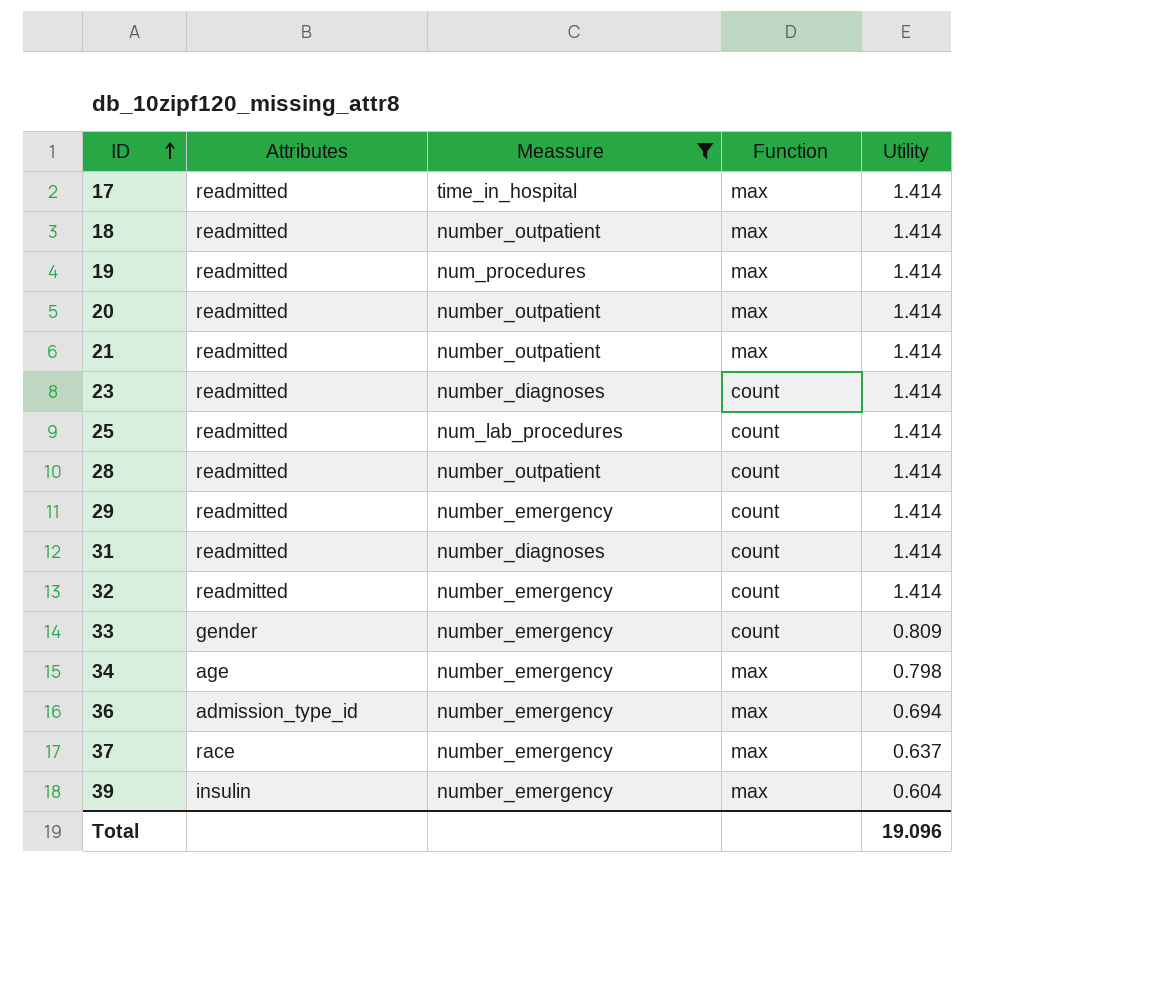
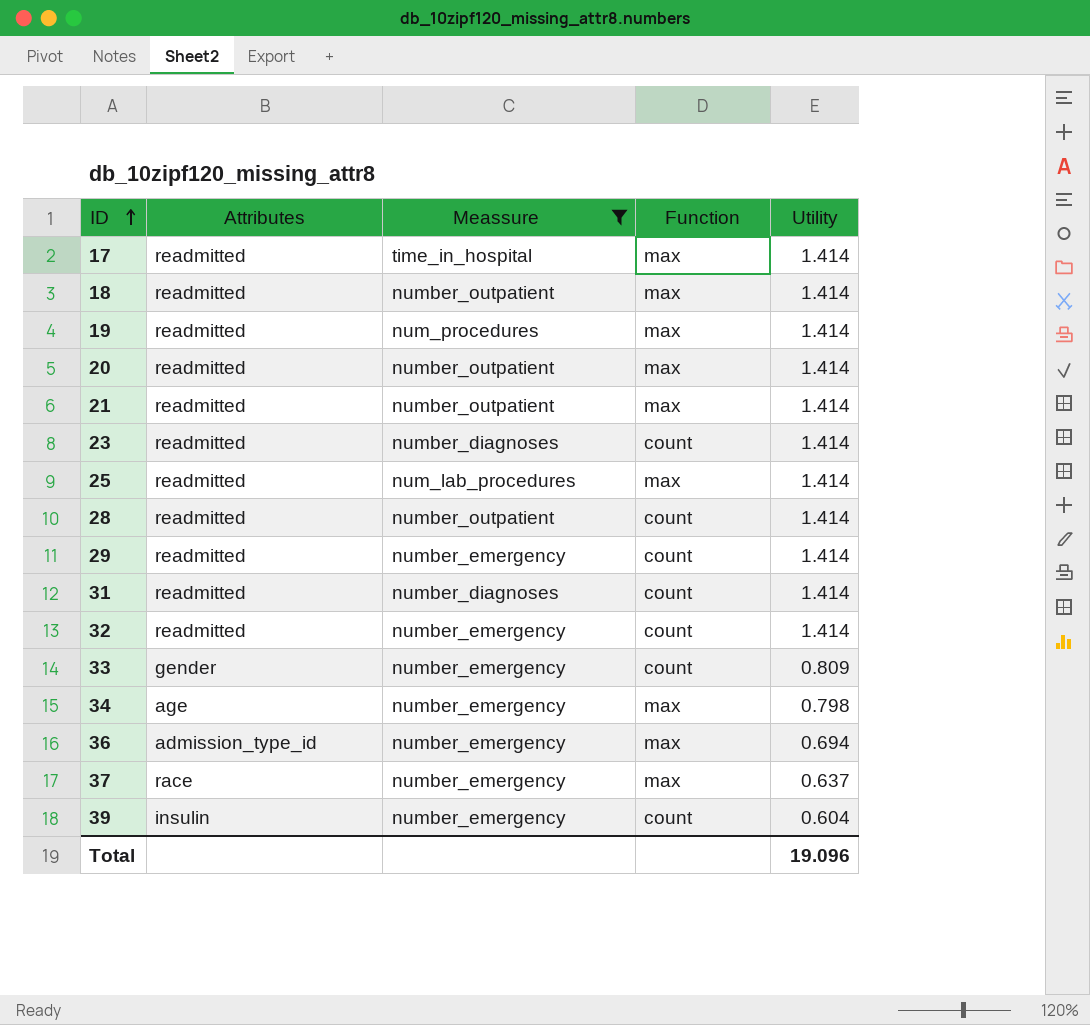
25 | Function: count -> max
39 | Function: max -> count

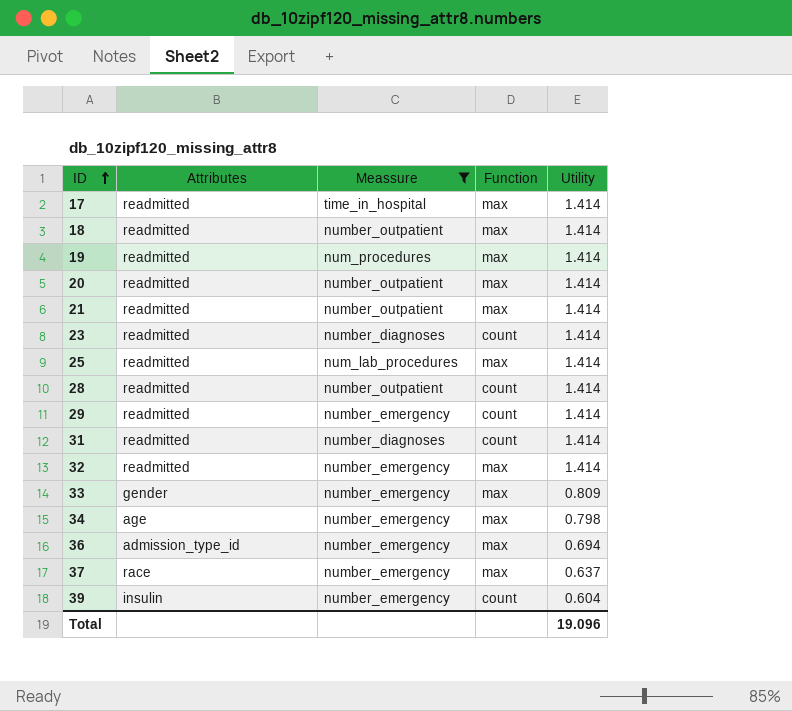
32 | Function: count -> max
33 | Function: count -> max

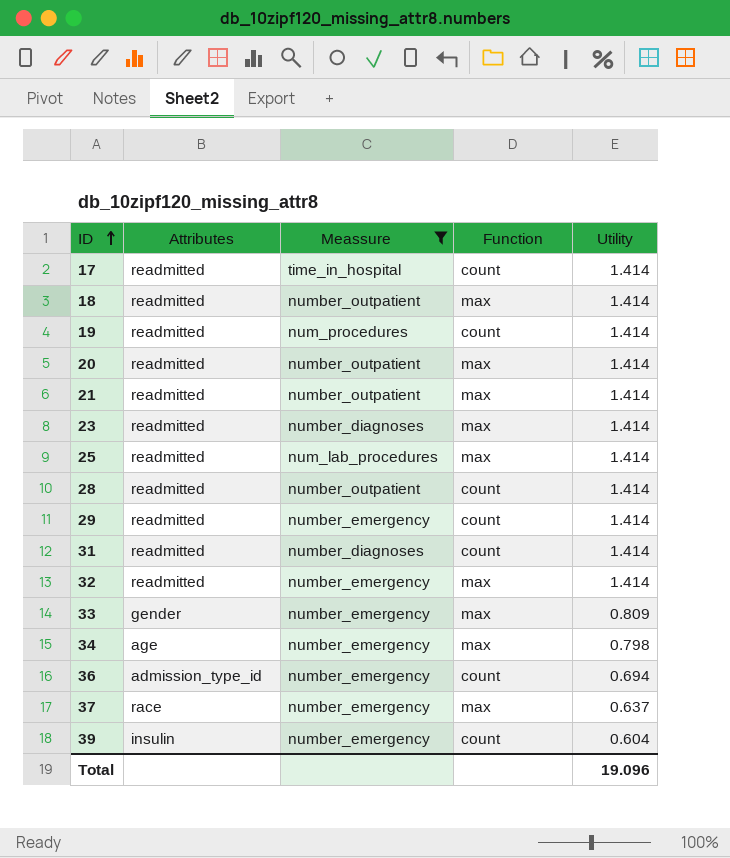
17 | Function: max -> count
19 | Function: max -> count
23 | Function: count -> max
36 | Function: max -> count

